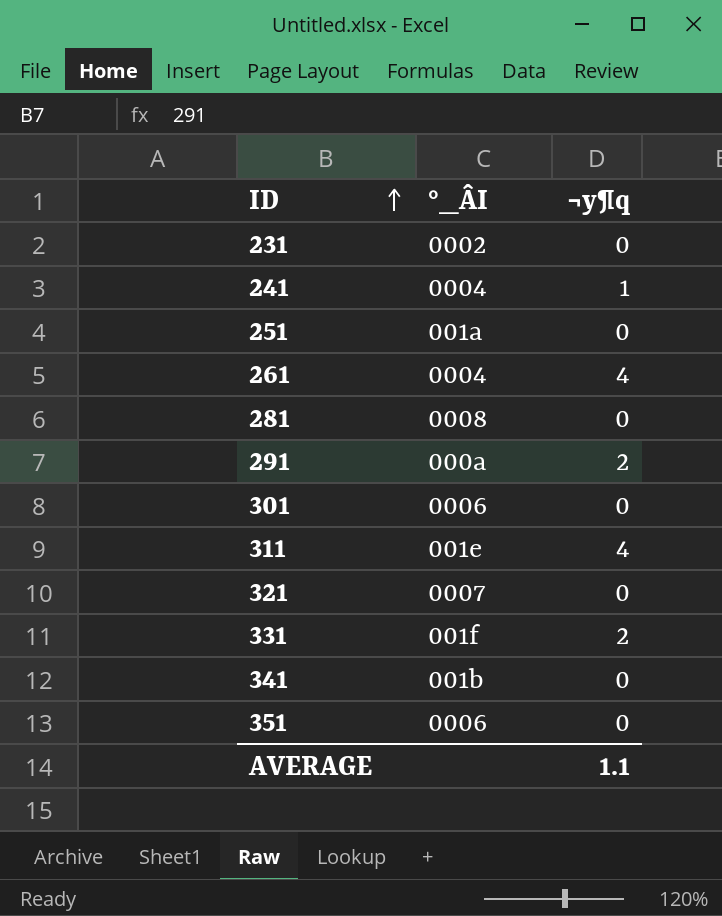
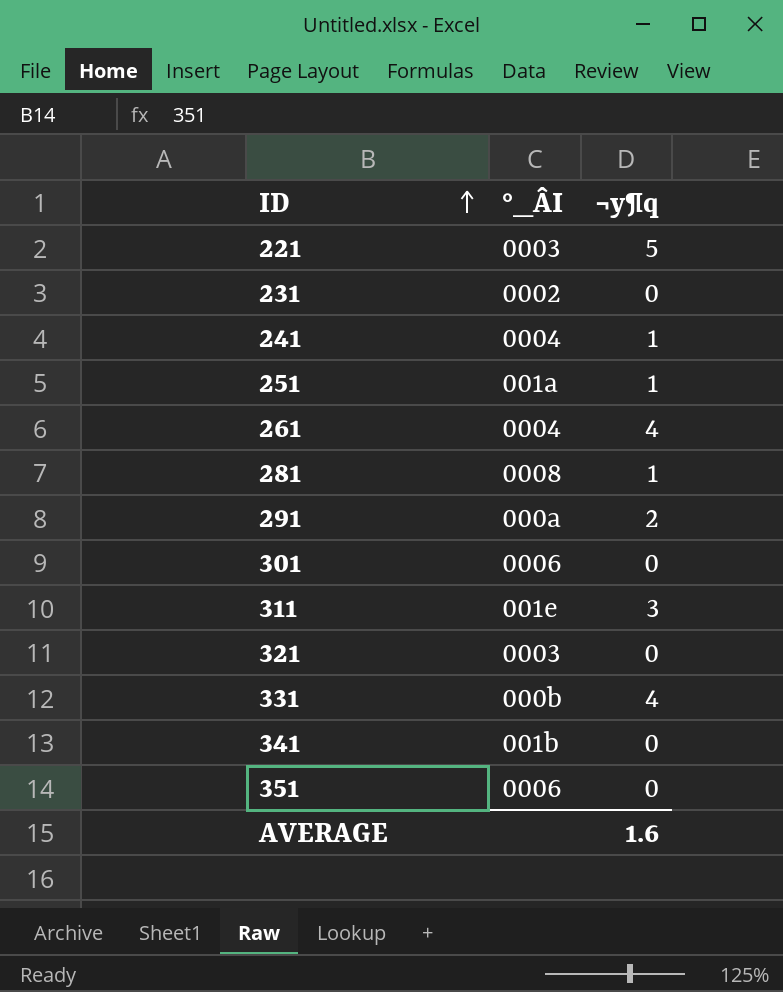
row 221: none -> 0003 | 5
251 | ¬y¶q: 0 -> 1
281 | ¬y¶q: 0 -> 1
311 | ¬y¶q: 4 -> 3
321 | °_ÂI: 0007 -> 0003
331 | °_ÂI: 001f -> 000b
331 | ¬y¶q: 2 -> 4
AVERAGE | ¬y¶q: 1.1 -> 1.6

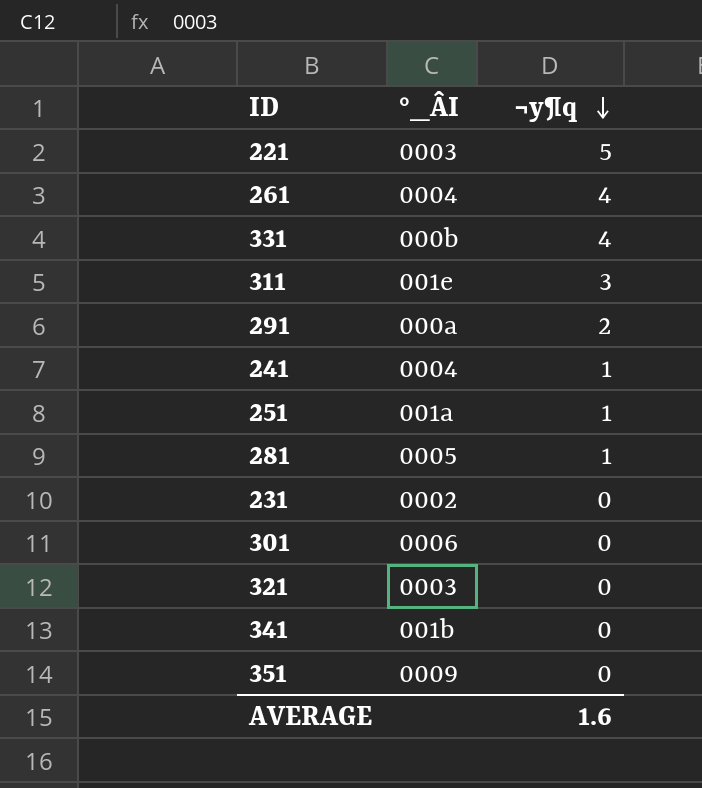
row order: ID ascending -> ¬y¶q descending
281 | °_ÂI: 0008 -> 0005
351 | °_ÂI: 0006 -> 0009

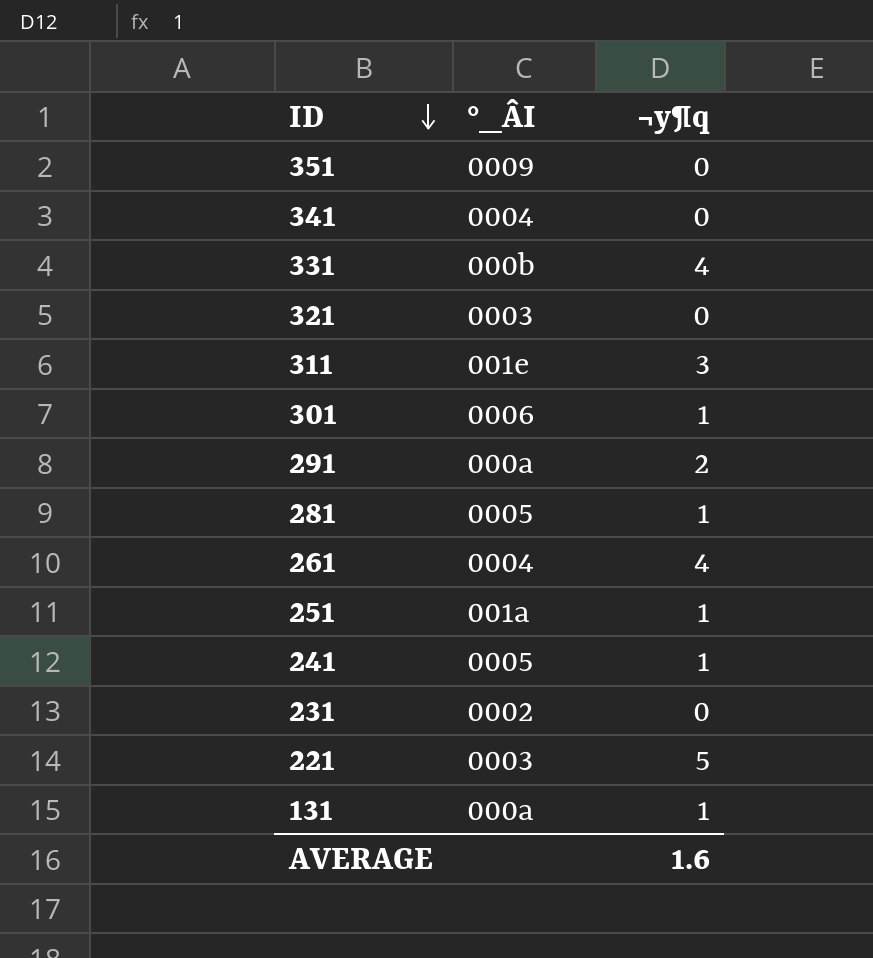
row order: ¬y¶q descending -> ID descending
341 | °_ÂI: 001b -> 0004
301 | ¬y¶q: 0 -> 1
241 | °_ÂI: 0004 -> 0005
row 131: none -> 000a | 1

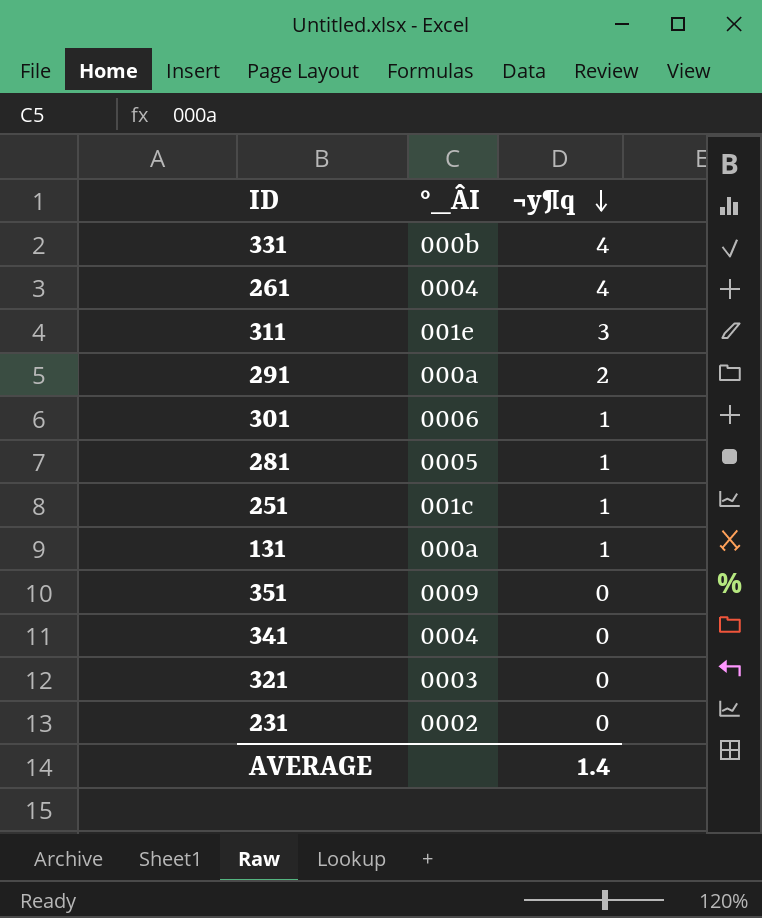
row order: ID descending -> ¬y¶q descending
row 241: 0005 | 1 -> none
row 221: 0003 | 5 -> none
251 | °_ÂI: 001a -> 001c
AVERAGE | ¬y¶q: 1.6 -> 1.4

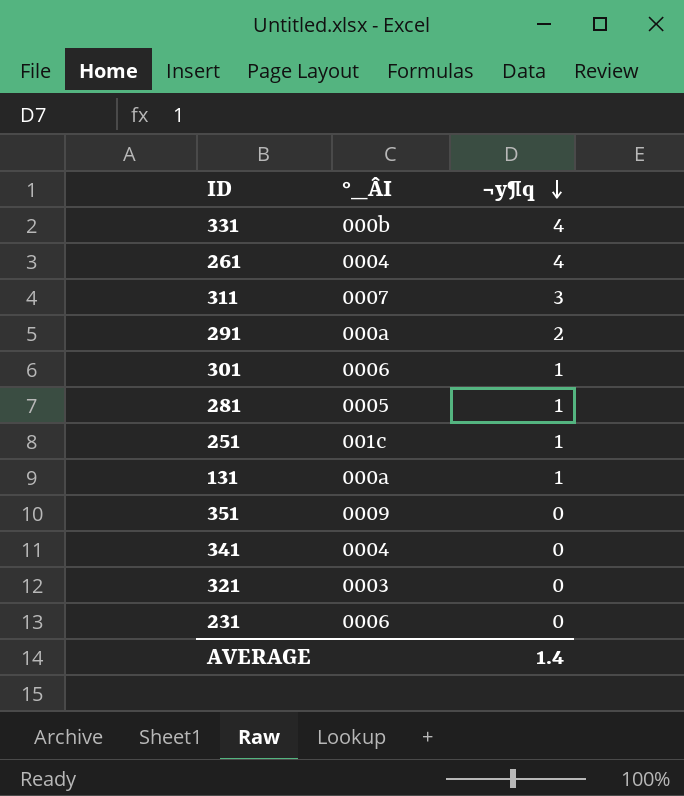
311 | °_ÂI: 001e -> 0007
231 | °_ÂI: 0002 -> 0006

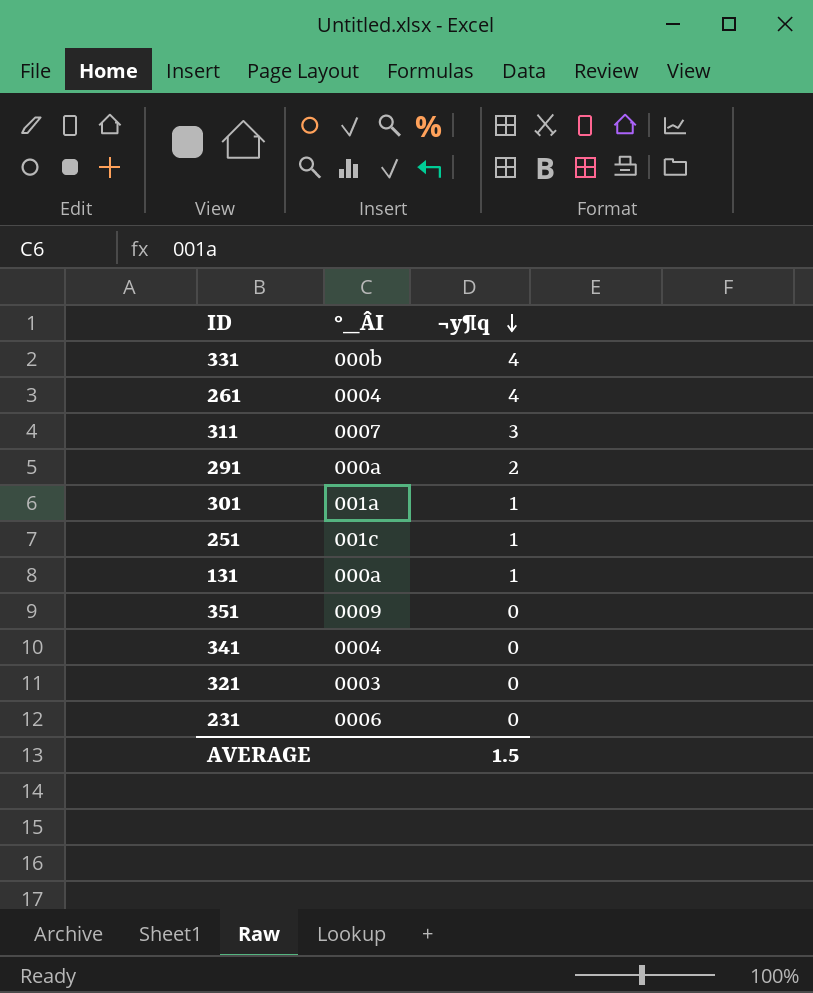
row 281: 0005 | 1 -> none
301 | °_ÂI: 0006 -> 001a
AVERAGE | ¬y¶q: 1.4 -> 1.5

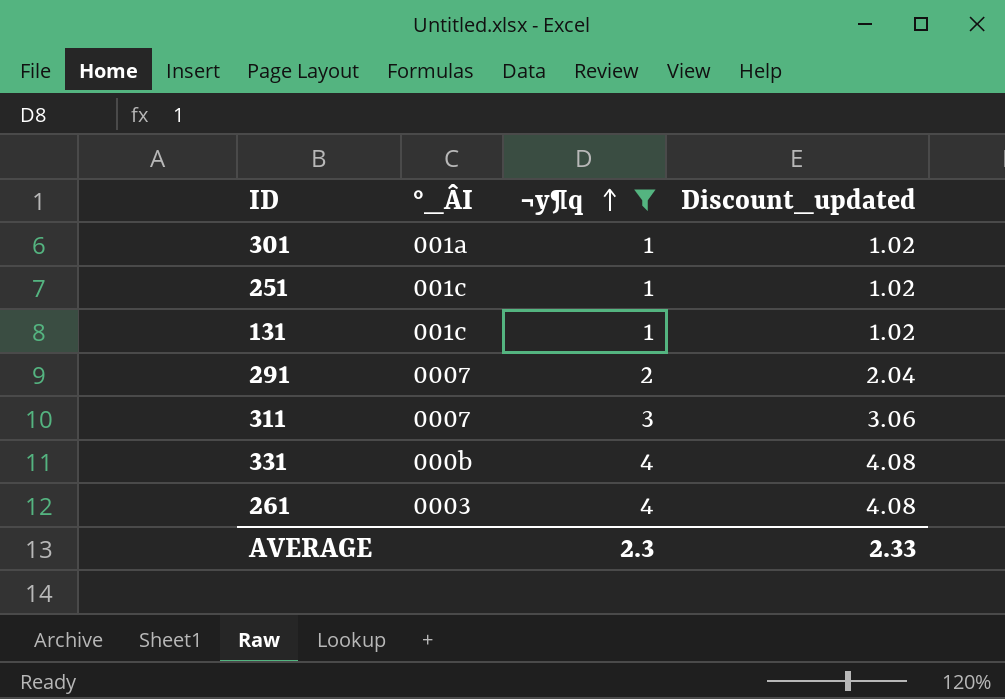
filter: none -> ¬y¶q != 0
row order: ¬y¶q descending -> ¬y¶q ascending
column Discount_updated | formula: none -> [¬y¶q] * 1.02
131 | °_ÂI: 000a -> 001c
291 | °_ÂI: 000a -> 0007
261 | °_ÂI: 0004 -> 0003
AVERAGE | ¬y¶q: 1.5 -> 2.3

